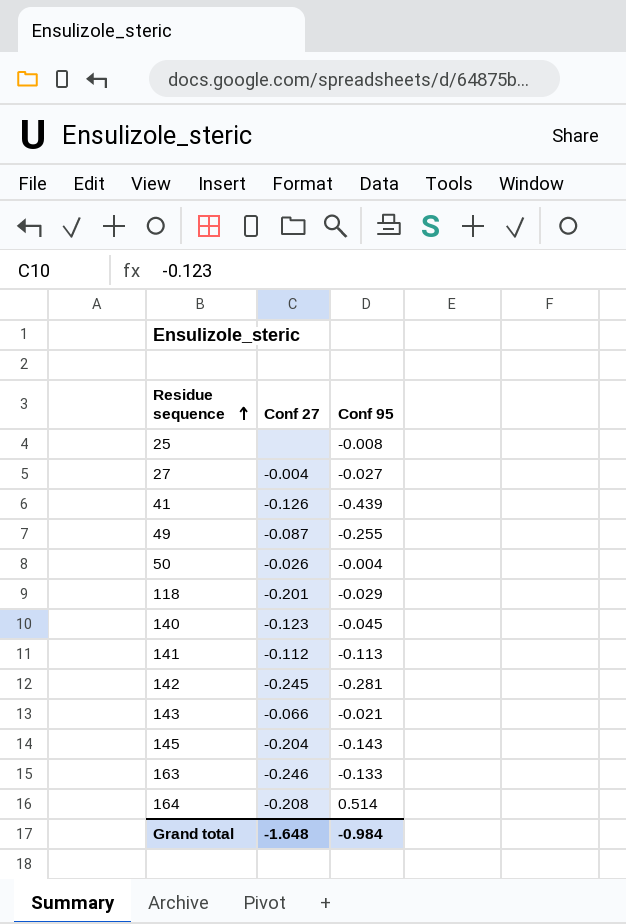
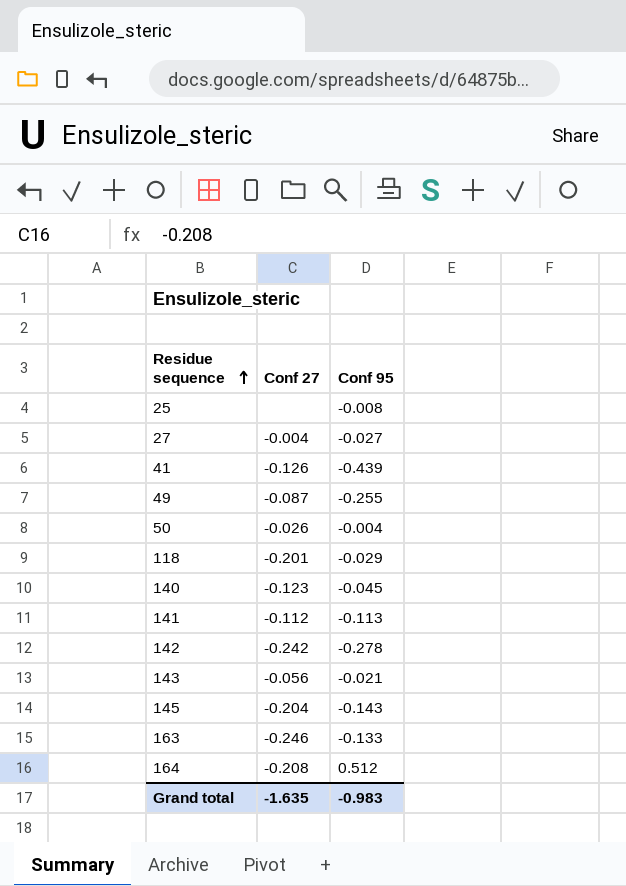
142 | Conf 27: -0.245 -> -0.242
142 | Conf 95: -0.281 -> -0.278
143 | Conf 27: -0.066 -> -0.056
164 | Conf 95: 0.514 -> 0.512
Grand total | Conf 27: -1.648 -> -1.635
Grand total | Conf 95: -0.984 -> -0.983

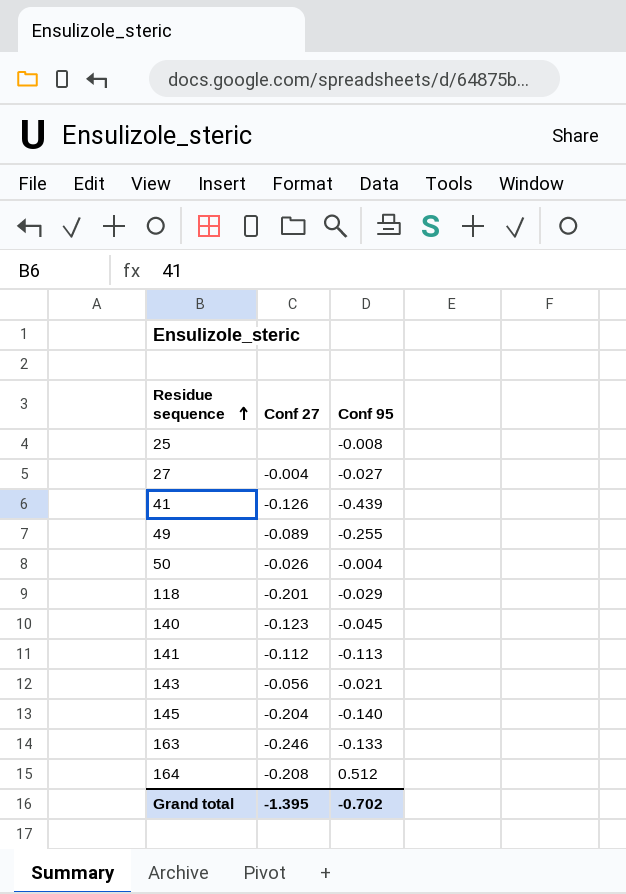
row 142: -0.242 | -0.278 -> none
49 | Conf 27: -0.087 -> -0.089
145 | Conf 95: -0.143 -> -0.140
Grand total | Conf 27: -1.635 -> -1.395
Grand total | Conf 95: -0.983 -> -0.702

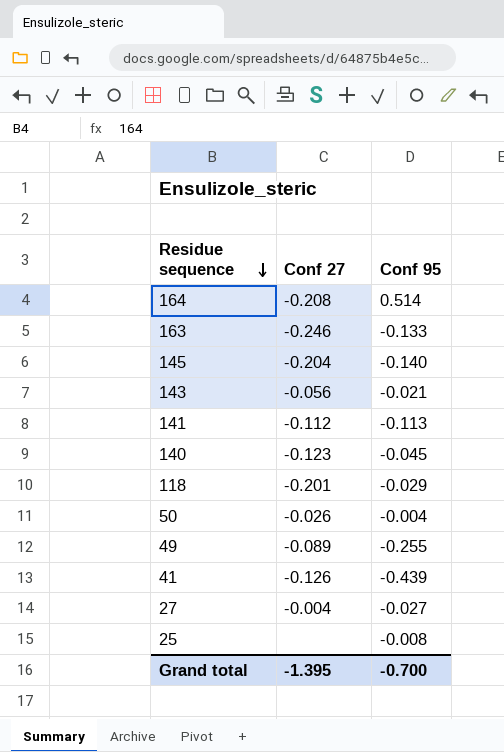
row order: Residue sequence ascending -> Residue sequence descending
164 | Conf 95: 0.512 -> 0.514
Grand total | Conf 95: -0.702 -> -0.700

